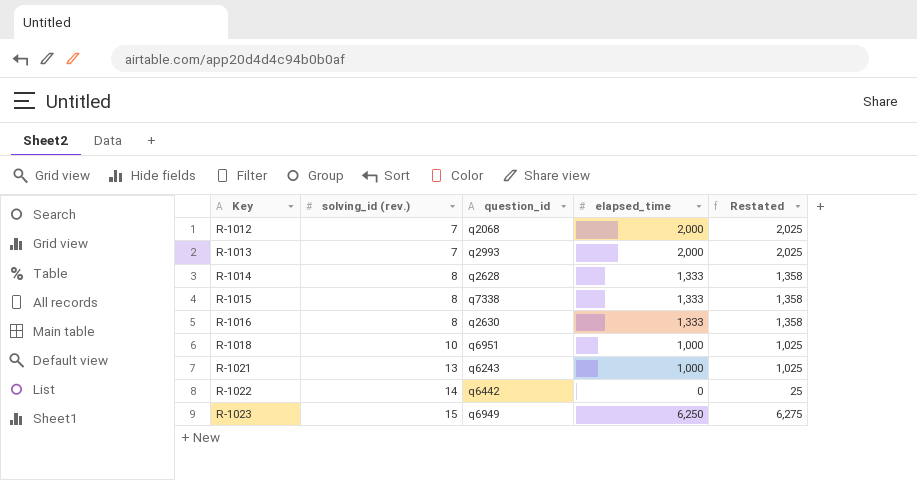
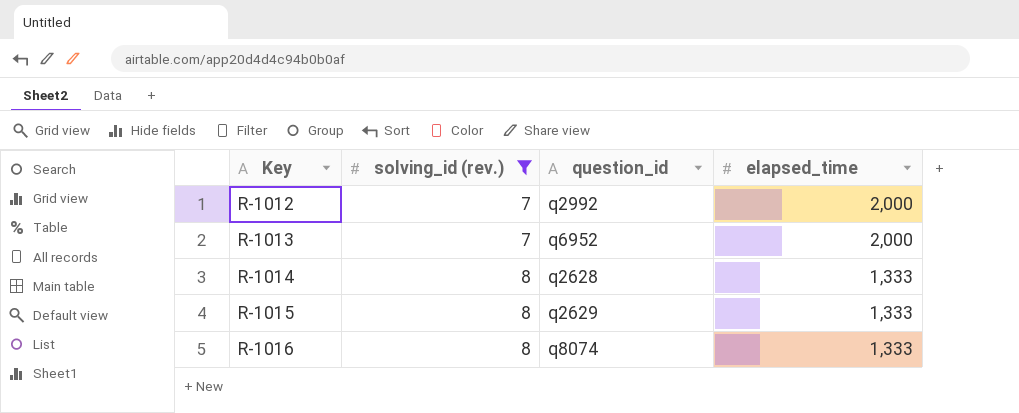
filter: none -> solving_id (rev.) <= 8
column Restated | formula: [elapsed_time] + 25 -> none
R-1012 | question_id: q2068 -> q2992
R-1013 | question_id: q2993 -> q6952
R-1015 | question_id: q7338 -> q2629
R-1016 | question_id: q2630 -> q8074

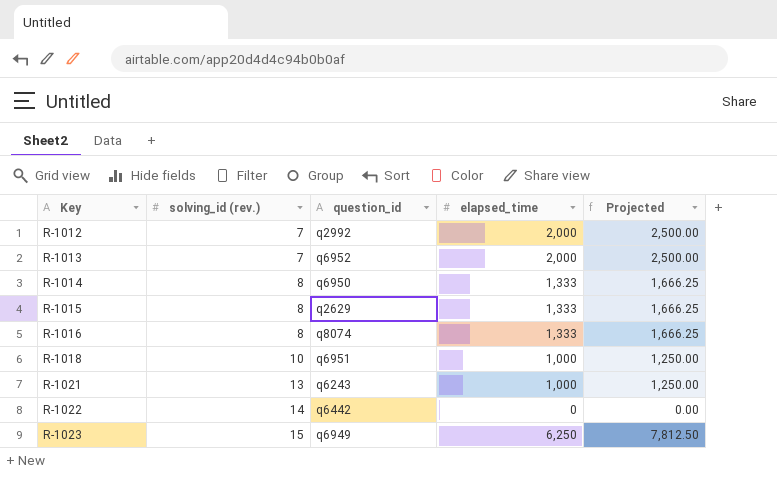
filter: solving_id (rev.) <= 8 -> none
column Projected | formula: none -> [elapsed_time] * 1.25
R-1014 | question_id: q2628 -> q6950

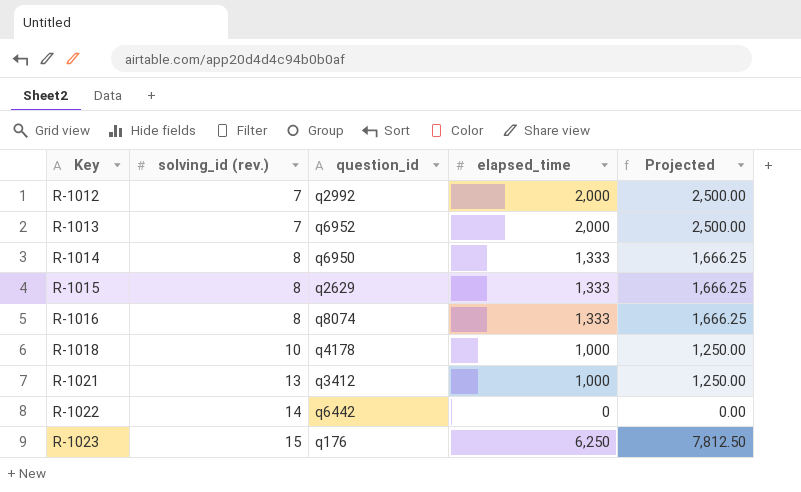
R-1018 | question_id: q6951 -> q4178
R-1021 | question_id: q6243 -> q3412
R-1023 | question_id: q6949 -> q176

